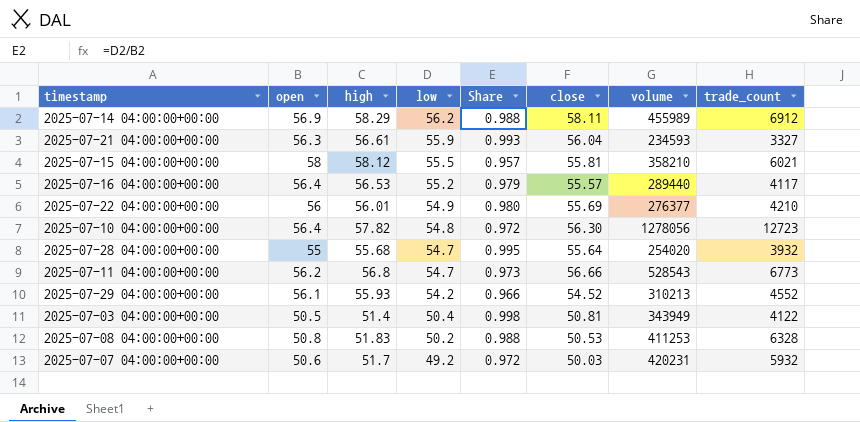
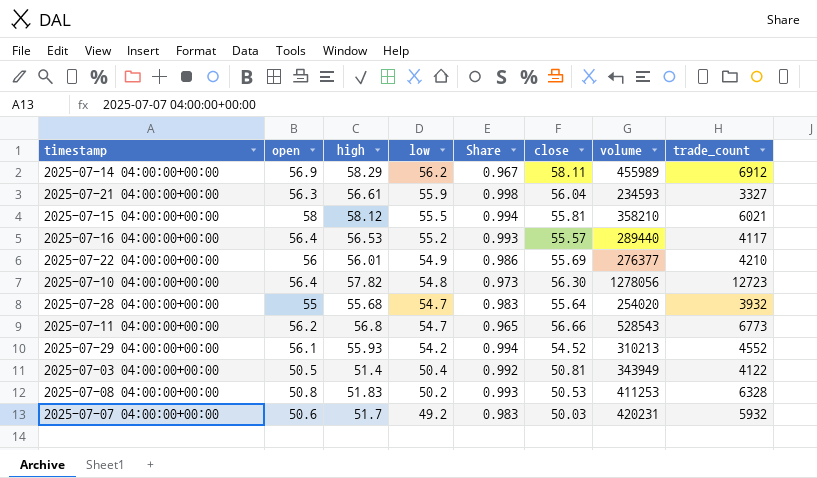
column Share | formula: [low] / [open] -> [low] / [close]

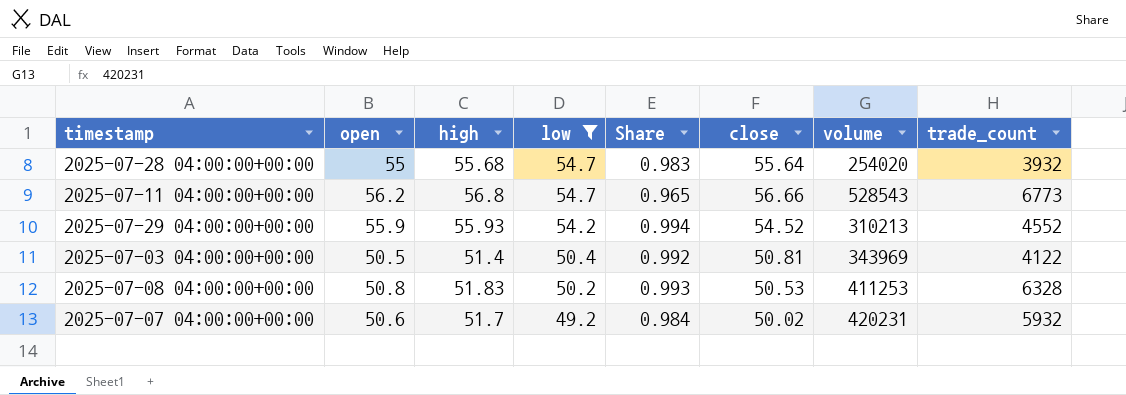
filter: none -> low <= 54.7
2025-07-29 04:00:00+00:00 | open: 56.1 -> 55.9
2025-07-03 04:00:00+00:00 | volume: 343949 -> 343969
2025-07-07 04:00:00+00:00 | Share: 0.983 -> 0.984
2025-07-07 04:00:00+00:00 | close: 50.03 -> 50.02

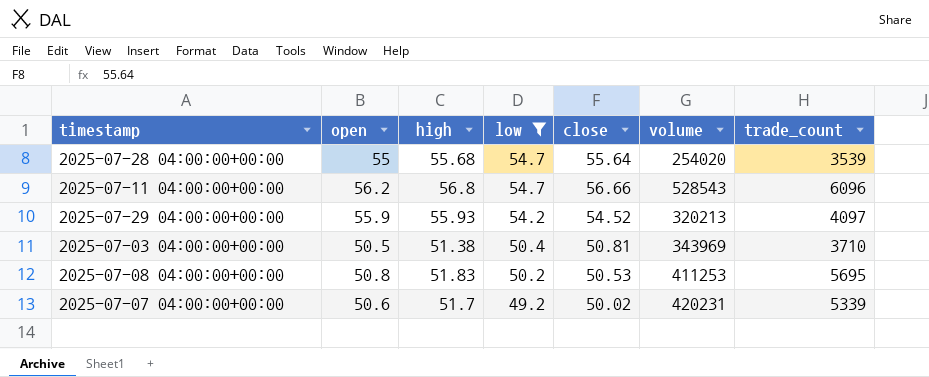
column Share | formula: [low] / [close] -> none
2025-07-28 04:00:00+00:00 | trade_count: 3932 -> 3539
2025-07-11 04:00:00+00:00 | trade_count: 6773 -> 6096
2025-07-29 04:00:00+00:00 | volume: 310213 -> 320213
2025-07-29 04:00:00+00:00 | trade_count: 4552 -> 4097
2025-07-03 04:00:00+00:00 | high: 51.4 -> 51.38
2025-07-03 04:00:00+00:00 | trade_count: 4122 -> 3710
2025-07-08 04:00:00+00:00 | trade_count: 6328 -> 5695
2025-07-07 04:00:00+00:00 | trade_count: 5932 -> 5339

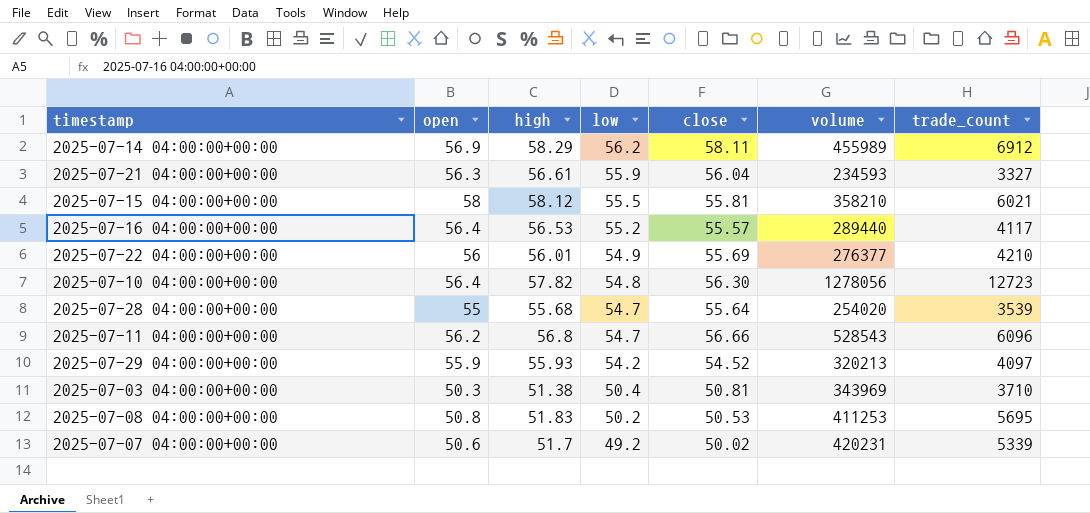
filter: low <= 54.7 -> none
2025-07-03 04:00:00+00:00 | open: 50.5 -> 50.3

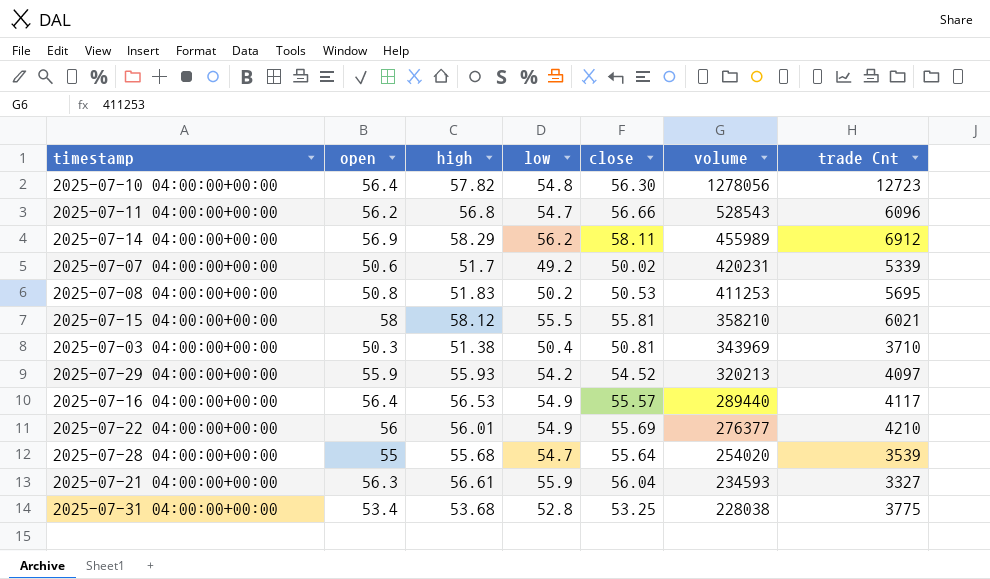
row order: low descending -> volume descending
column name: trade_count -> trade Cnt
2025-07-16 04:00:00+00:00 | low: 55.2 -> 54.9
row 2025-07-31 04:00:00+00:00: none -> 53.4 | 53.68 | 52.8 | 53.25 | 228038 | 3775

